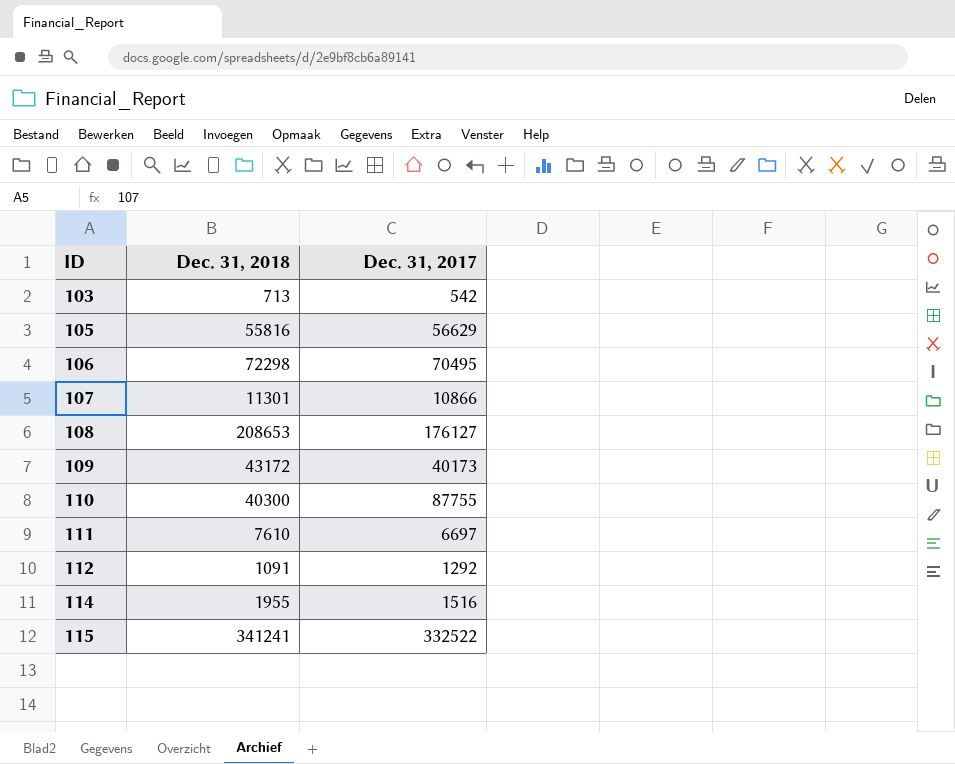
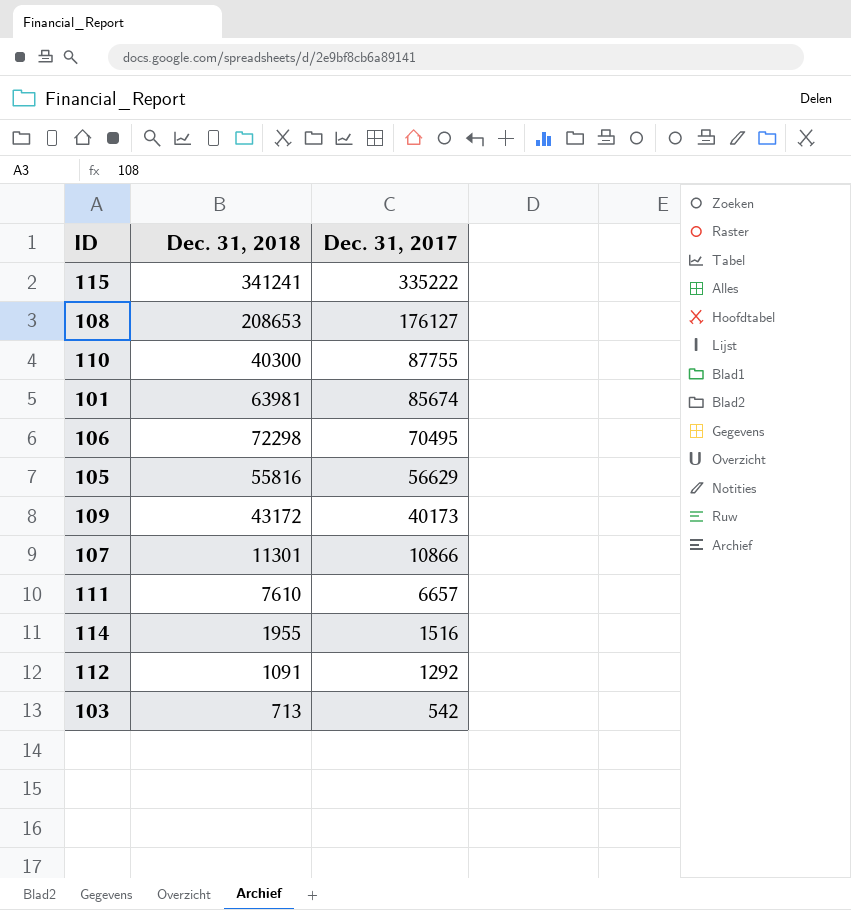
row order: ID ascending -> Dec. 31, 2017 descending
115 | Dec. 31, 2017: 332522 -> 335222
row 101: none -> 63981 | 85674
111 | Dec. 31, 2017: 6697 -> 6657

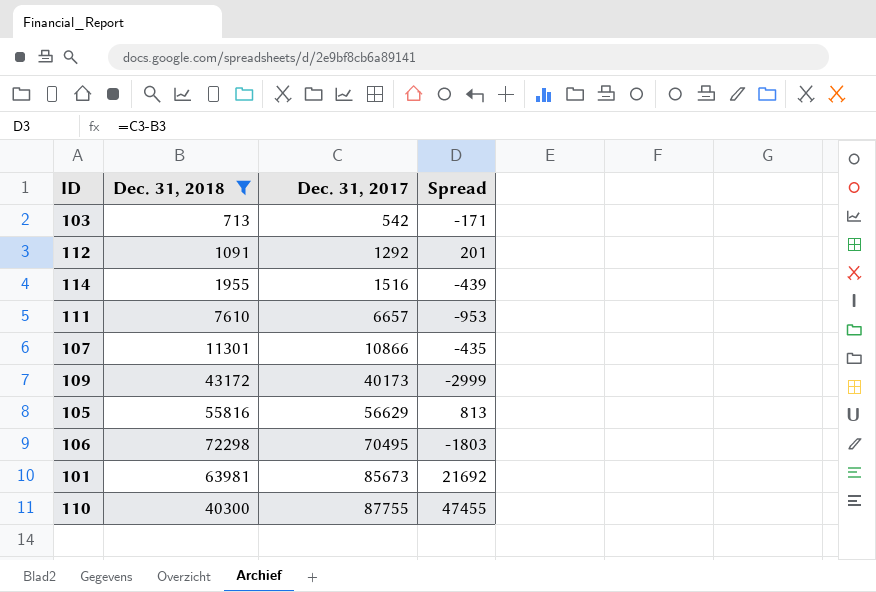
filter: none -> Dec. 31, 2018 <= 72298
row order: Dec. 31, 2017 descending -> Dec. 31, 2017 ascending
column Spread | formula: none -> [Dec. 31, 2017] - [Dec. 31, 2018]
101 | Dec. 31, 2017: 85674 -> 85673

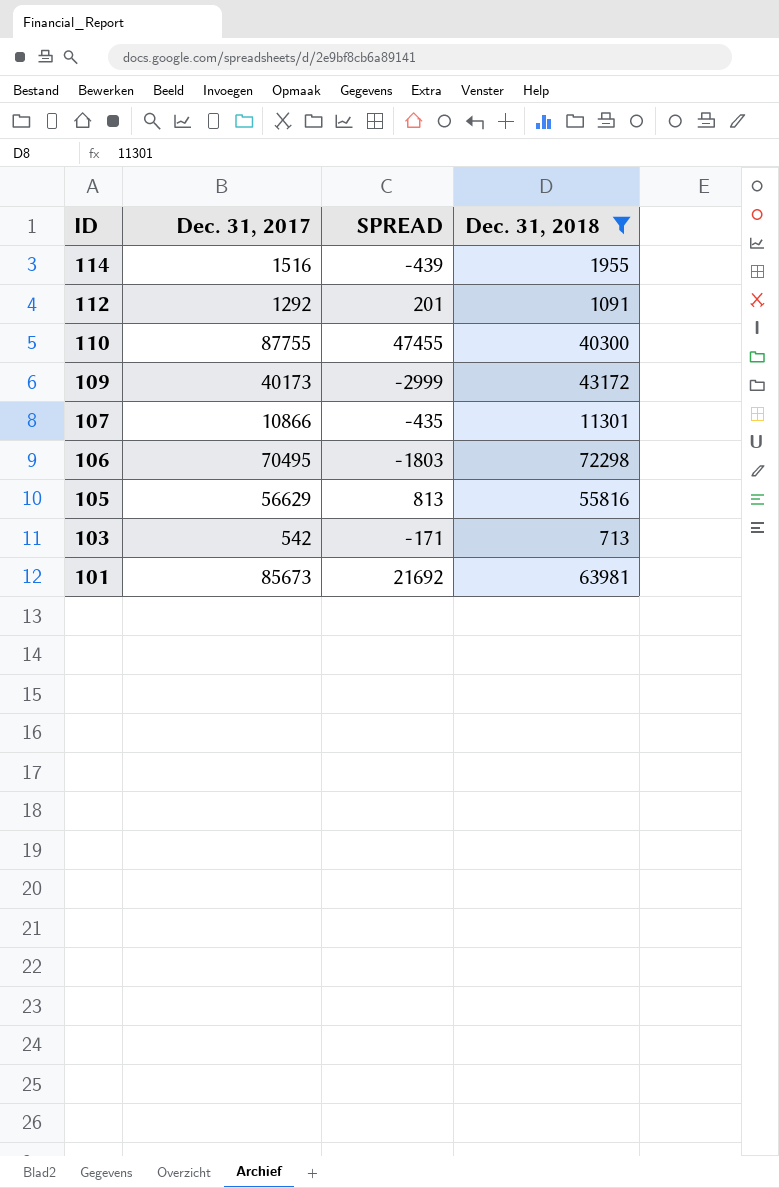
row order: Dec. 31, 2017 ascending -> ID descending
column name: Spread -> SPREAD
column Dec. 31, 2018 | position: 2 -> 4
row 111: 7610 | 6657 | -953 -> none

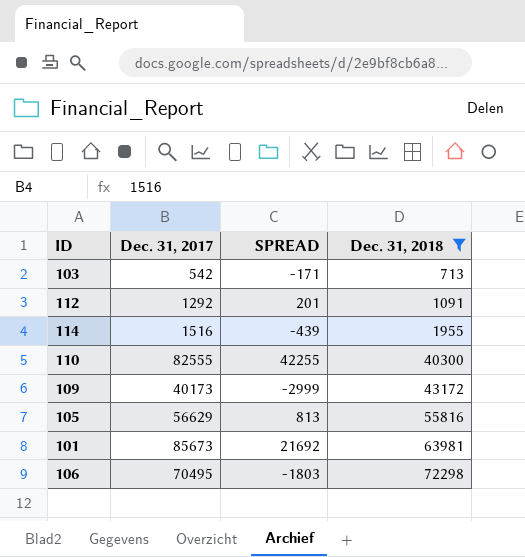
row order: ID descending -> Dec. 31, 2018 ascending
row 107: 10866 | -435 | 11301 -> none
110 | Dec. 31, 2017: 87755 -> 82555
110 | SPREAD: 47455 -> 42255

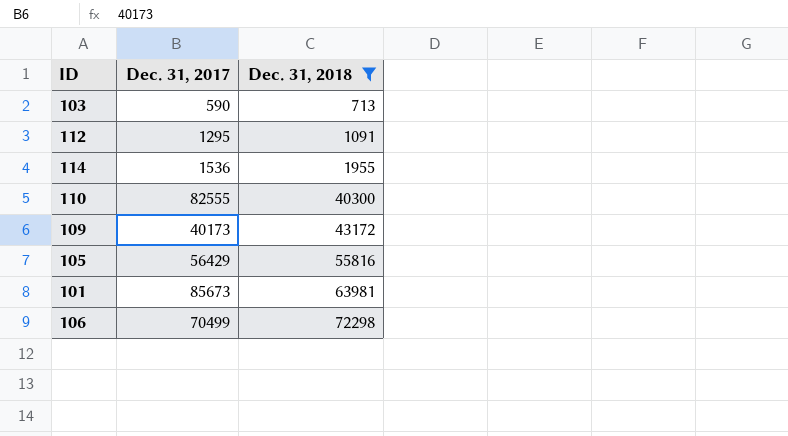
column SPREAD | formula: [Dec. 31, 2017] - [Dec. 31, 2018] -> none
103 | Dec. 31, 2017: 542 -> 590
112 | Dec. 31, 2017: 1292 -> 1295
114 | Dec. 31, 2017: 1516 -> 1536
105 | Dec. 31, 2017: 56629 -> 56429
106 | Dec. 31, 2017: 70495 -> 70499

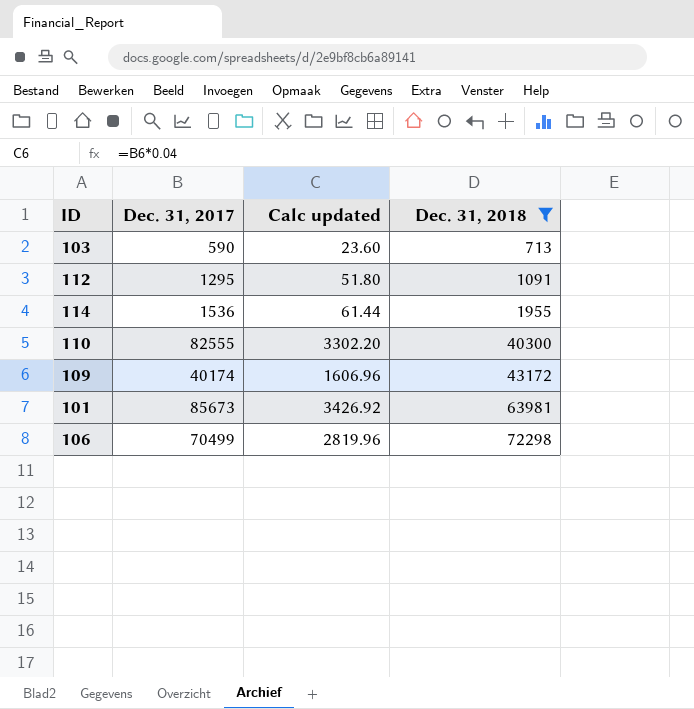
column Calc updated | formula: none -> [Dec. 31, 2017] * 0.04
row 105: 56429 | 55816 -> none
109 | Dec. 31, 2017: 40173 -> 40174

